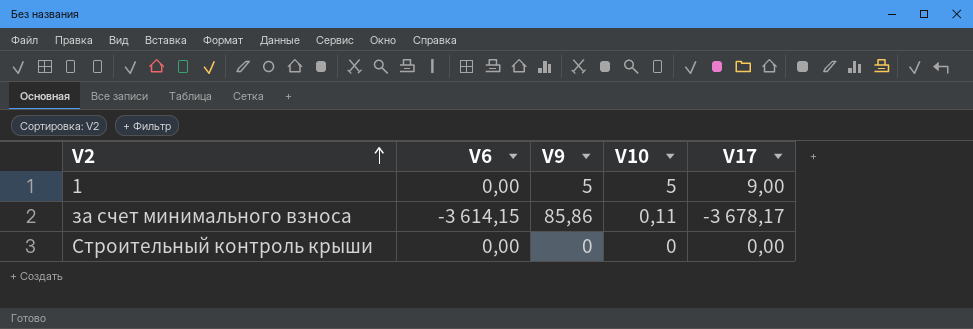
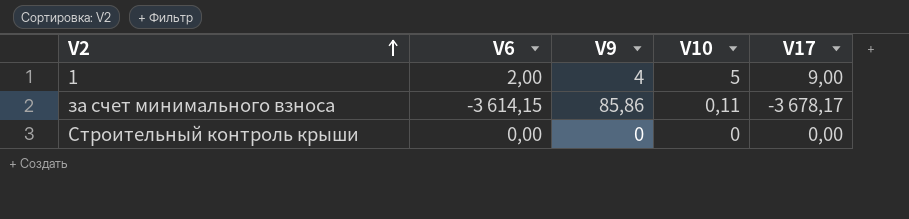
1 | V6: 0,00 -> 2,00
1 | V9: 5 -> 4

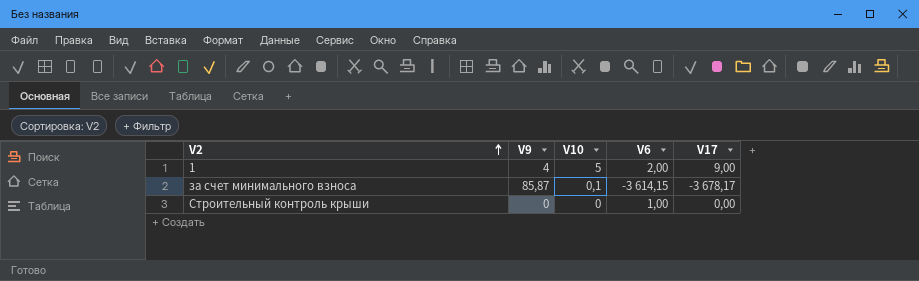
column V6 | position: 2 -> 4
за счет минимального взноса | V9: 85,86 -> 85,87
за счет минимального взноса | V10: 0,11 -> 0,1
Строительный контроль крыши | V6: 0,00 -> 1,00

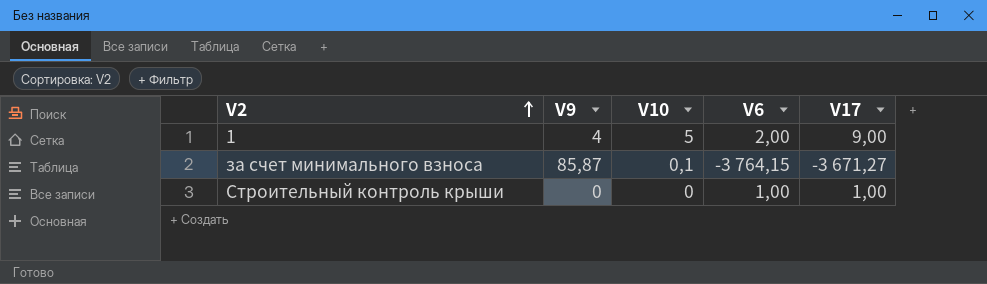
за счет минимального взноса | V6: -3 614,15 -> -3 764,15
за счет минимального взноса | V17: -3 678,17 -> -3 671,27
Строительный контроль крыши | V17: 0,00 -> 1,00

